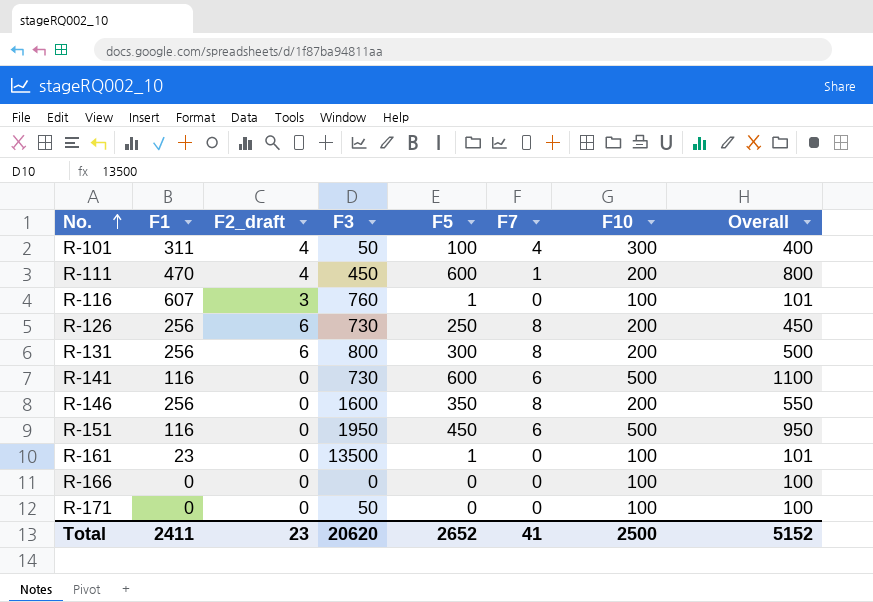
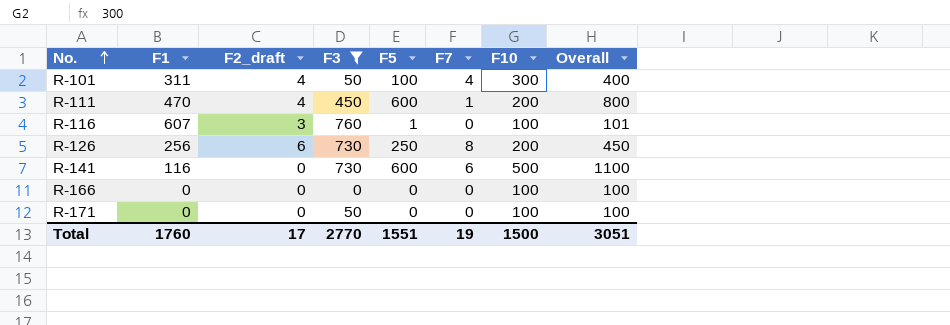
filter: none -> F3 <= 760
Total | F1: 2411 -> 1760
Total | F2_draft: 23 -> 17
Total | F3: 20620 -> 2770
Total | F5: 2652 -> 1551
Total | F7: 41 -> 19
Total | F10: 2500 -> 1500
Total | Overall: 5152 -> 3051

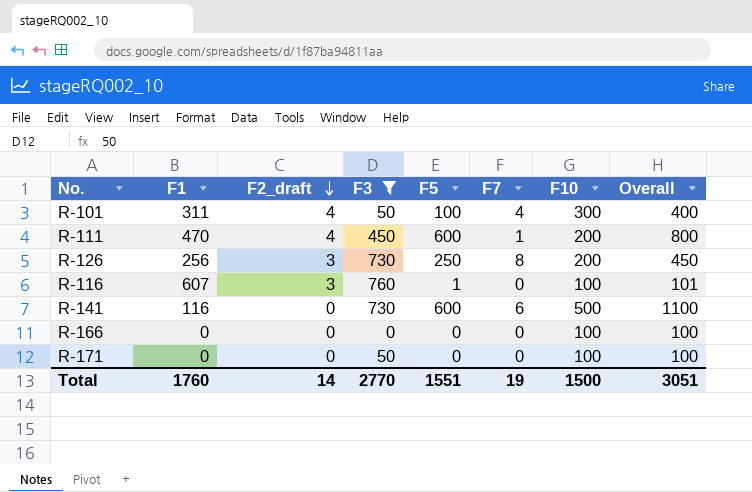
row order: No. ascending -> F2_draft descending
R-126 | F2_draft: 6 -> 3
Total | F2_draft: 17 -> 14

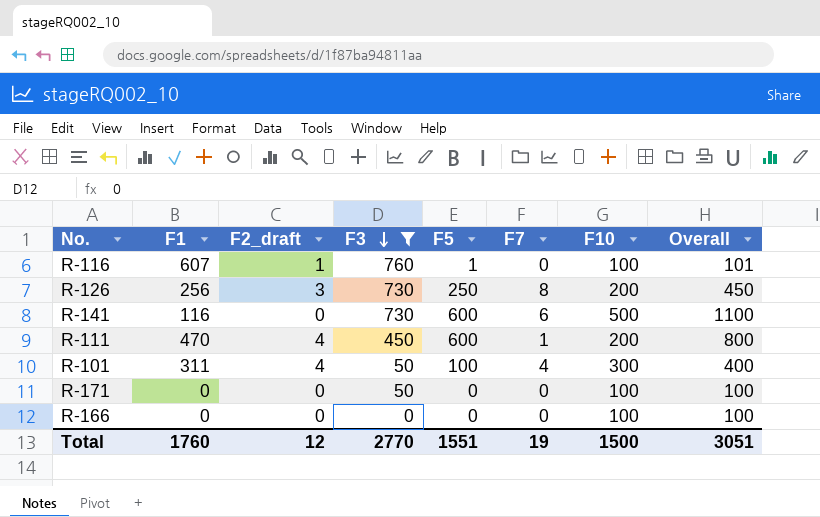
row order: F2_draft descending -> F3 descending
R-116 | F2_draft: 3 -> 1
Total | F2_draft: 14 -> 12

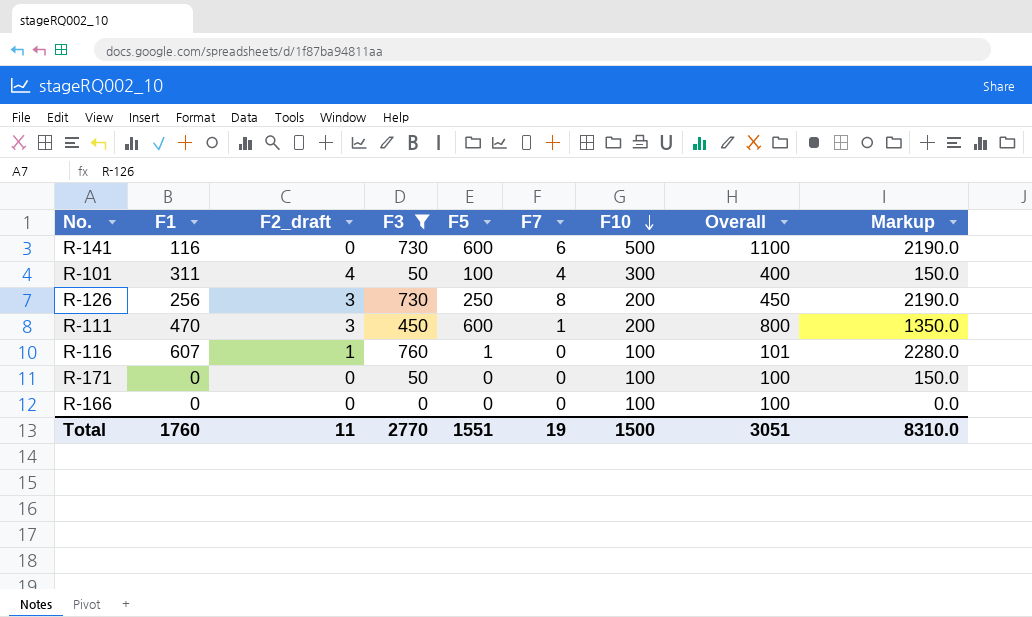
row order: F3 descending -> F10 descending
column Markup | formula: none -> [F3] * 3
R-111 | F2_draft: 4 -> 3
Total | F2_draft: 12 -> 11

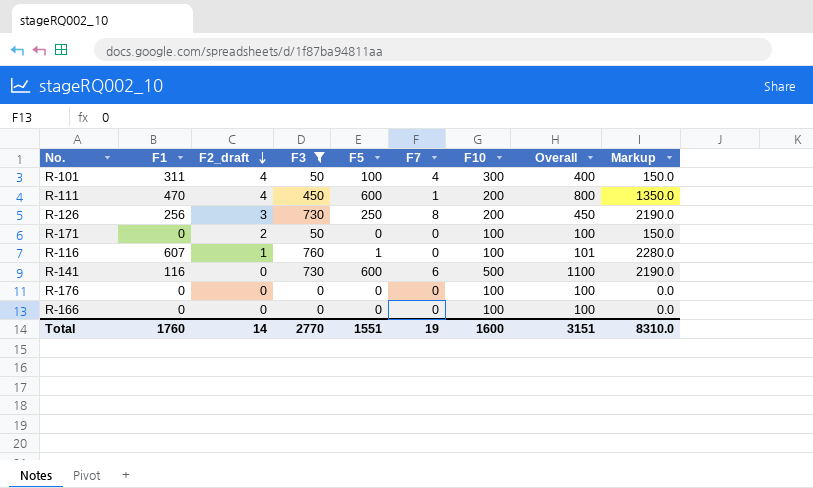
row order: F10 descending -> F2_draft descending
R-111 | F2_draft: 3 -> 4
R-171 | F2_draft: 0 -> 2
row R-176: none -> 0 | 0 | 0 | 0 | 0 | 100 | 100 | 0.0
Total | F2_draft: 11 -> 14
Total | F10: 1500 -> 1600
Total | Overall: 3051 -> 3151

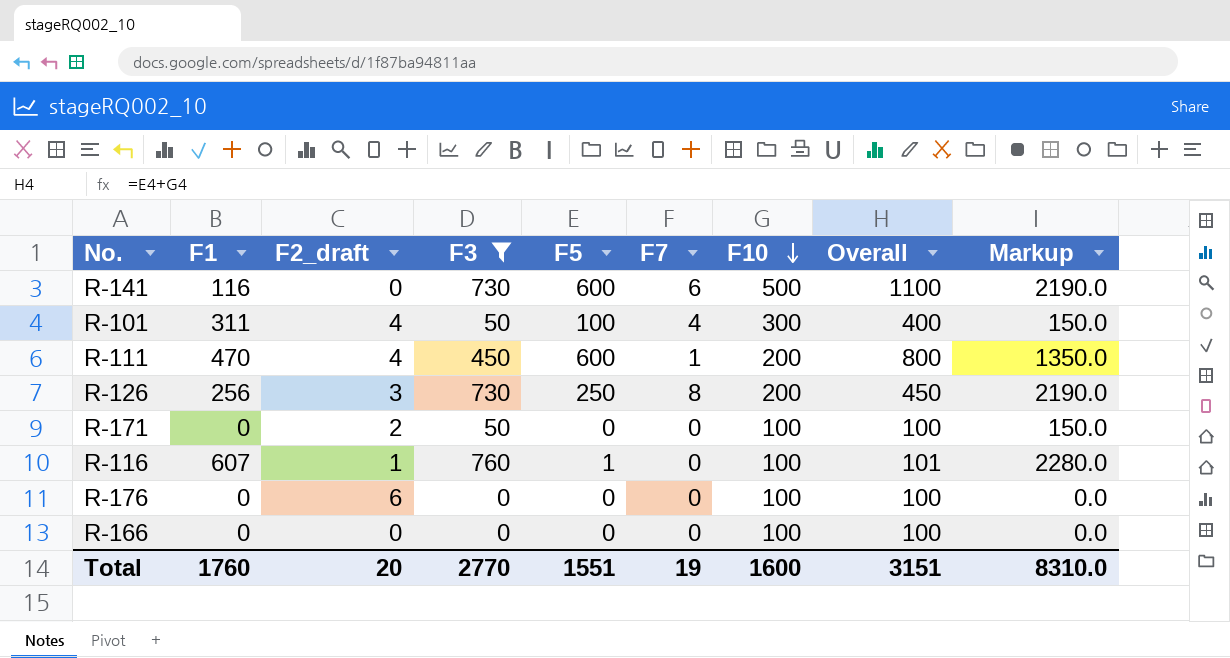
row order: F2_draft descending -> F10 descending
R-176 | F2_draft: 0 -> 6
Total | F2_draft: 14 -> 20

